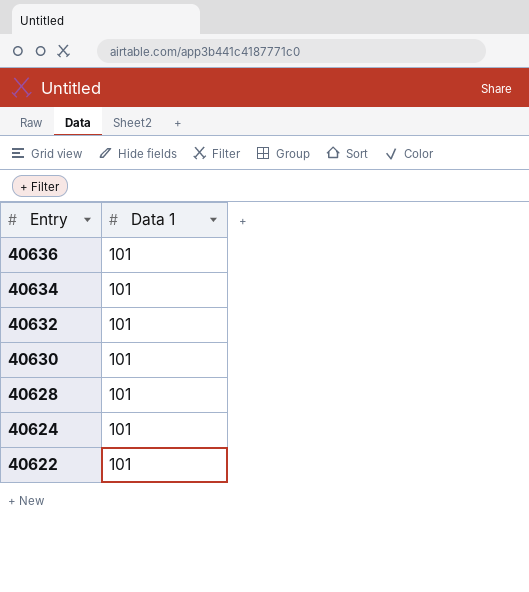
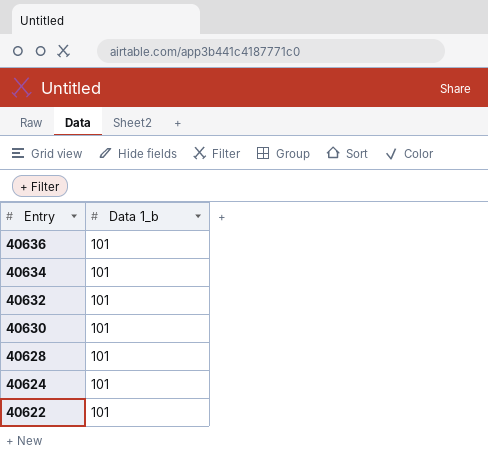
column name: Data 1 -> Data 1_b

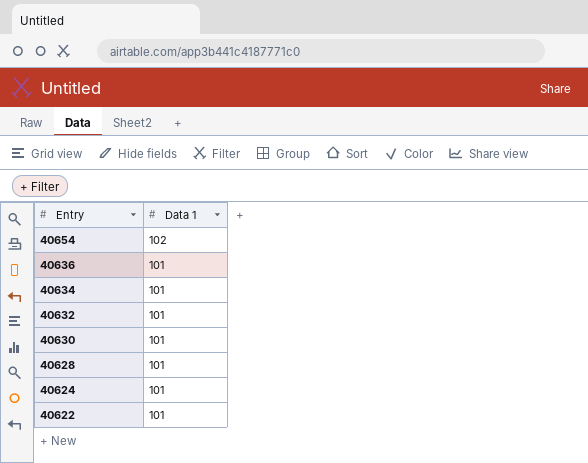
column name: Data 1_b -> Data 1
row 40654: none -> 102

